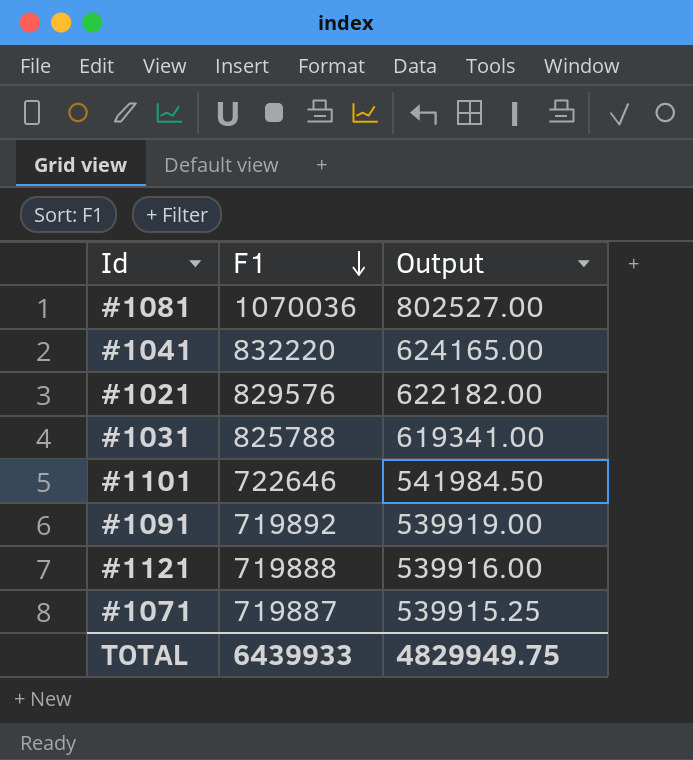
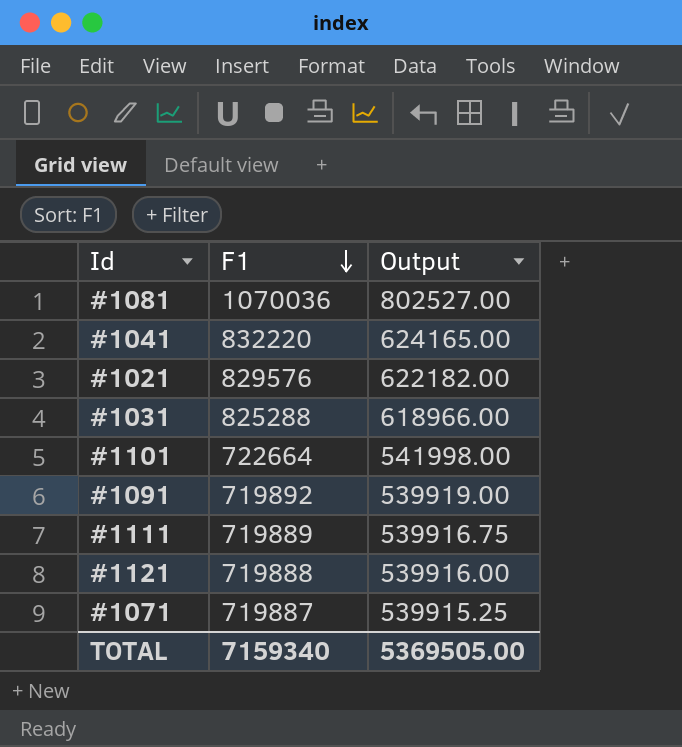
#1031 | F1: 825788 -> 825288
#1031 | Output: 619341.00 -> 618966.00
#1101 | F1: 722646 -> 722664
#1101 | Output: 541984.50 -> 541998.00
row #1111: none -> 719889 | 539916.75
TOTAL | F1: 6439933 -> 7159340
TOTAL | Output: 4829949.75 -> 5369505.00

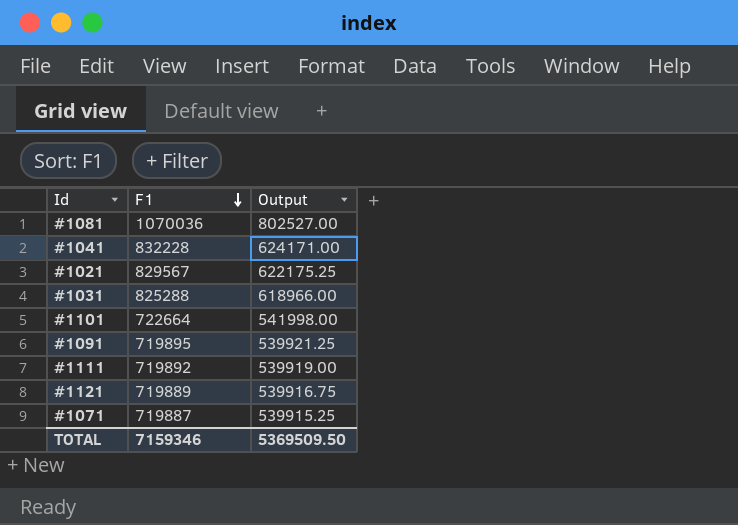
#1041 | F1: 832220 -> 832228
#1041 | Output: 624165.00 -> 624171.00
#1021 | F1: 829576 -> 829567
#1021 | Output: 622182.00 -> 622175.25
#1091 | F1: 719892 -> 719895
#1091 | Output: 539919.00 -> 539921.25
#1111 | F1: 719889 -> 719892
#1111 | Output: 539916.75 -> 539919.00
#1121 | F1: 719888 -> 719889
#1121 | Output: 539916.00 -> 539916.75
TOTAL | F1: 7159340 -> 7159346
TOTAL | Output: 5369505.00 -> 5369509.50

